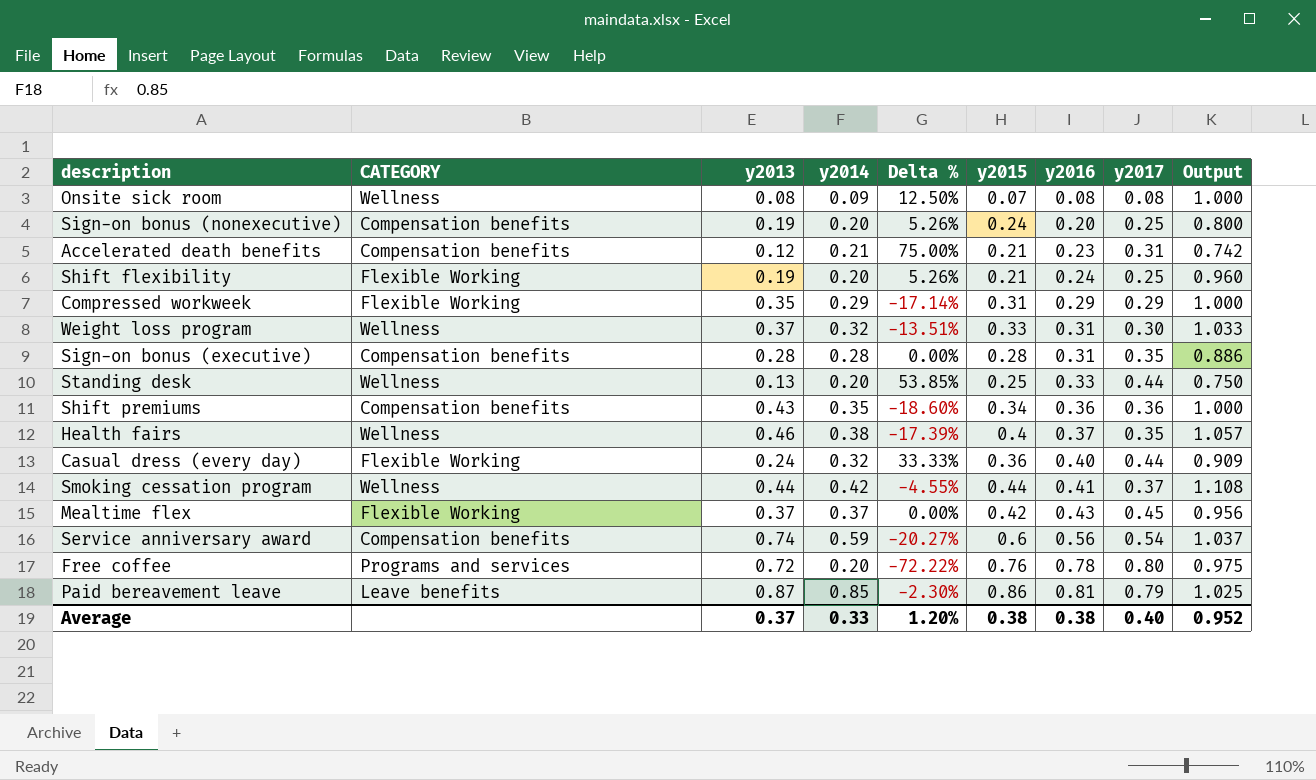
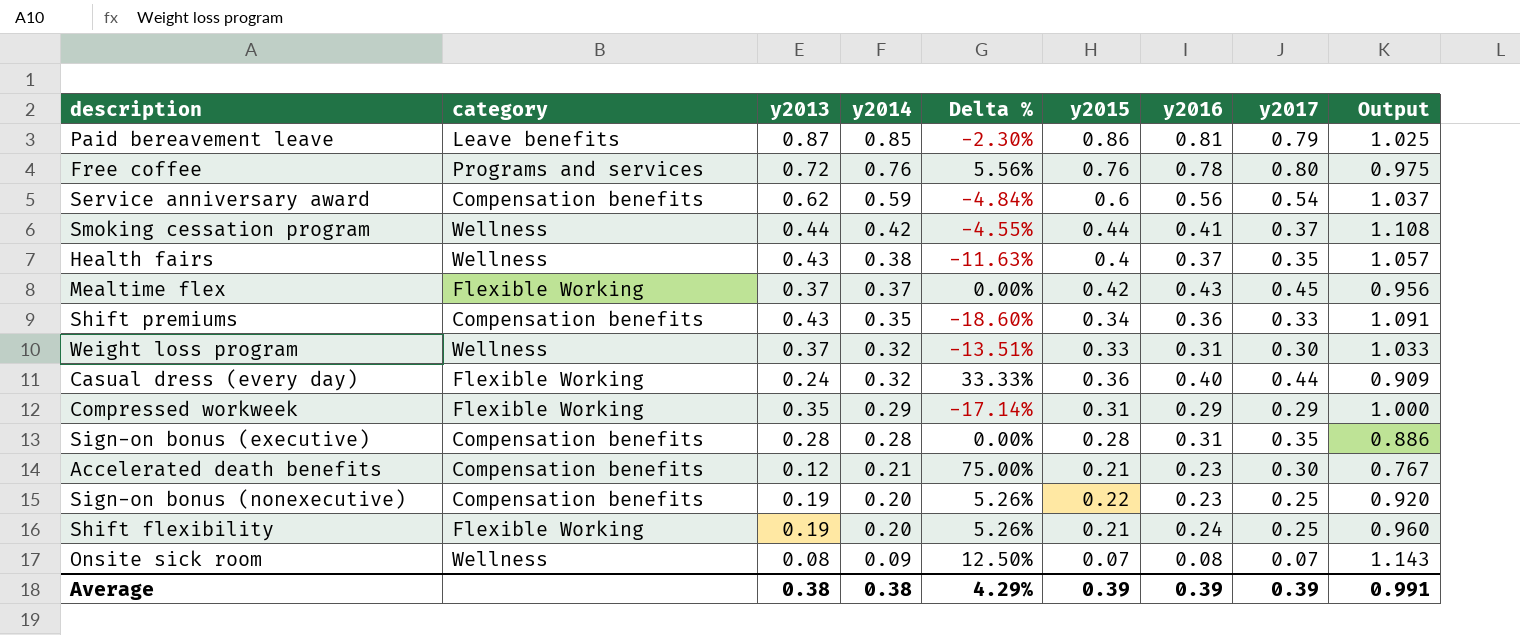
row order: y2016 ascending -> y2014 descending
column name: CATEGORY -> category
row Standing desk: Wellness | 0.13 | 0.20 | 53.85% | 0.25 | 0.33 | 0.44 | 0.750 -> none
Free coffee | y2014: 0.20 -> 0.76
Free coffee | Delta %: -72.22% -> 5.56%
Service anniversary award | y2013: 0.74 -> 0.62
Service anniversary award | Delta %: -20.27% -> -4.84%
Health fairs | y2013: 0.46 -> 0.43
Health fairs | Delta %: -17.39% -> -11.63%
Shift premiums | y2017: 0.36 -> 0.33
Shift premiums | Output: 1.000 -> 1.091
Accelerated death benefits | y2017: 0.31 -> 0.30
Accelerated death benefits | Output: 0.742 -> 0.767
Sign-on bonus (nonexecutive) | y2015: 0.24 -> 0.22
Sign-on bonus (nonexecutive) | y2016: 0.20 -> 0.23
Sign-on bonus (nonexecutive) | Output: 0.800 -> 0.920
Onsite sick room | y2017: 0.08 -> 0.07
Onsite sick room | Output: 1.000 -> 1.143
Average | y2013: 0.37 -> 0.38
Average | y2014: 0.33 -> 0.38
Average | Delta %: 1.20% -> 4.29%
Average | y2015: 0.38 -> 0.39
Average | y2016: 0.38 -> 0.39
Average | y2017: 0.40 -> 0.39
Average | Output: 0.952 -> 0.991

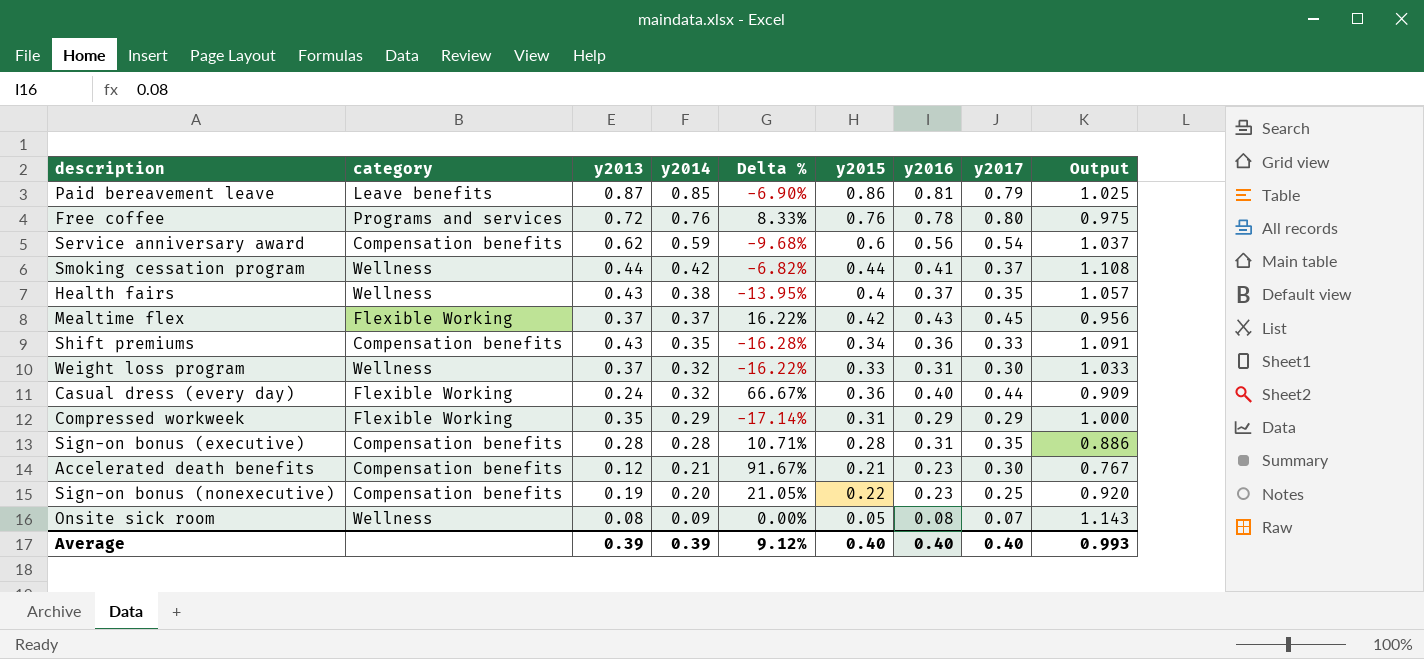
column Delta % | formula: ([y2014] - [y2013]) / [y2013] -> ([y2016] - [y2013]) / [y2013]
row Shift flexibility: Flexible Working | 0.19 | 0.20 | 5.26% | 0.21 | 0.24 | 0.25 | 0.960 -> none
Onsite sick room | y2015: 0.07 -> 0.05
Average | y2013: 0.38 -> 0.39
Average | y2014: 0.38 -> 0.39
Average | Delta %: 4.29% -> 9.12%
Average | y2015: 0.39 -> 0.40
Average | y2016: 0.39 -> 0.40
Average | y2017: 0.39 -> 0.40
Average | Output: 0.991 -> 0.993

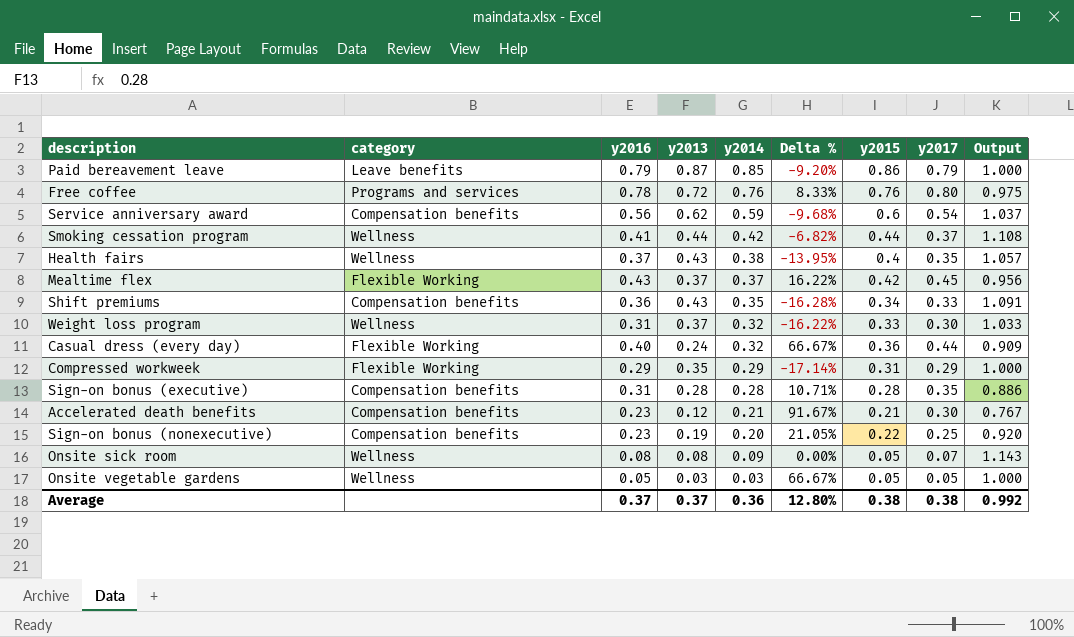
column y2016 | position: 7 -> 3
Paid bereavement leave | y2016: 0.81 -> 0.79
Paid bereavement leave | Delta %: -6.90% -> -9.20%
Paid bereavement leave | Output: 1.025 -> 1.000
row Onsite vegetable gardens: none -> Wellness | 0.05 | 0.03 | 0.03 | 66.67% | 0.05 | 0.05 | 1.000
Average | y2016: 0.40 -> 0.37
Average | y2013: 0.39 -> 0.37
Average | y2014: 0.39 -> 0.36
Average | Delta %: 9.12% -> 12.80%
Average | y2015: 0.40 -> 0.38
Average | y2017: 0.40 -> 0.38
Average | Output: 0.993 -> 0.992

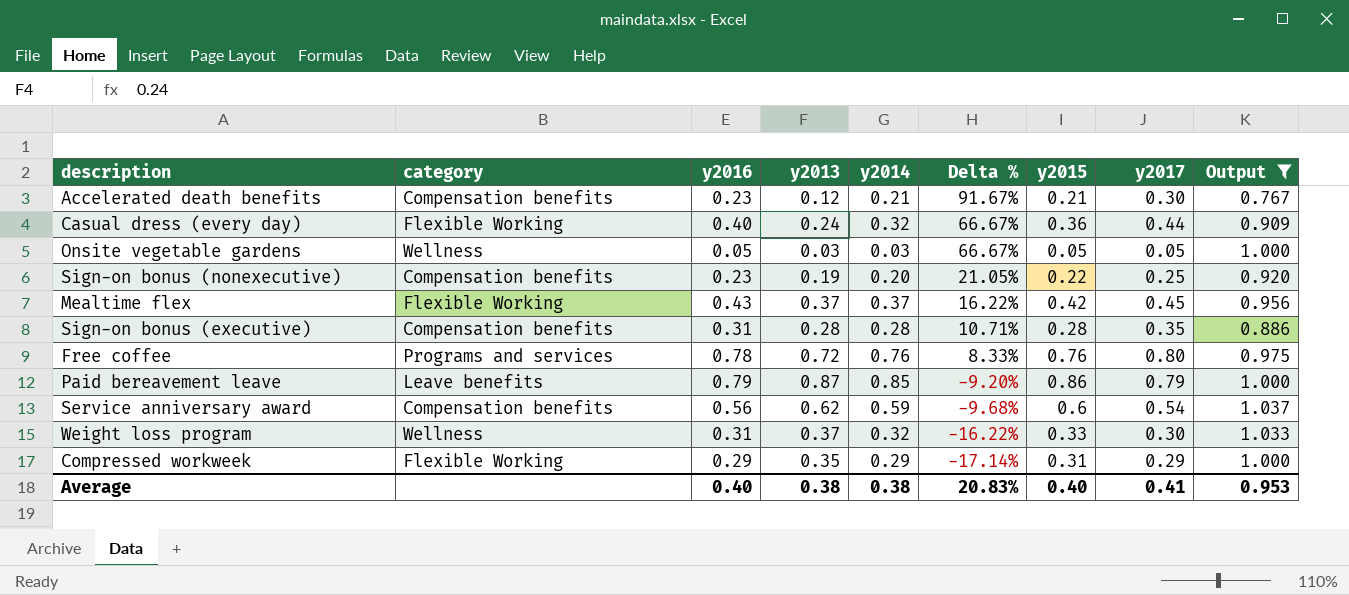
filter: none -> Output <= 1.037
row order: y2014 descending -> Delta % descending
Average | y2016: 0.37 -> 0.40
Average | y2013: 0.37 -> 0.38
Average | y2014: 0.36 -> 0.38
Average | Delta %: 12.80% -> 20.83%
Average | y2015: 0.38 -> 0.40
Average | y2017: 0.38 -> 0.41
Average | Output: 0.992 -> 0.953

